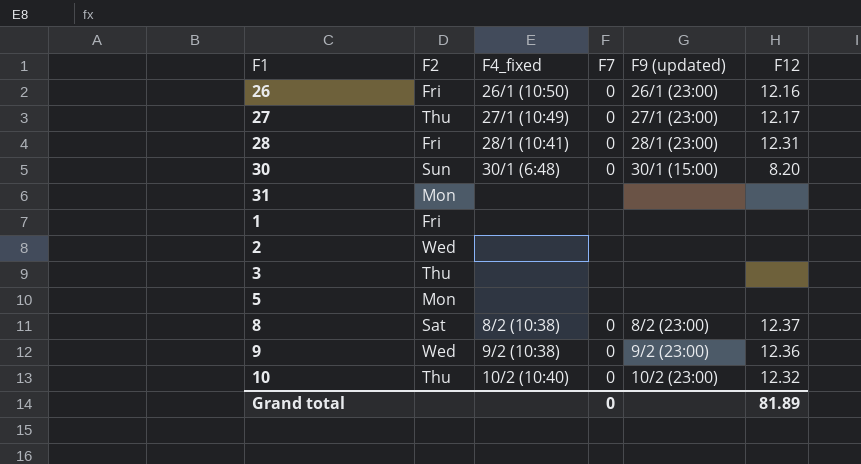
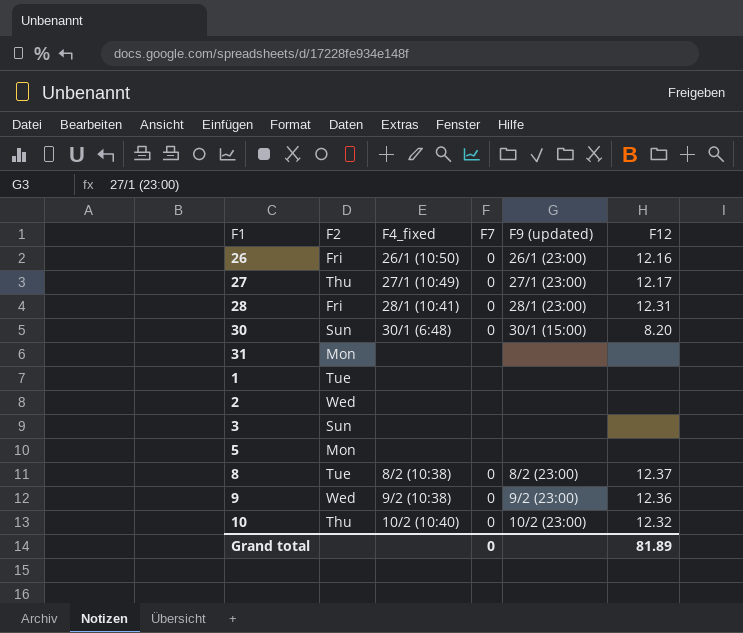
1 | F2: Fri -> Tue
3 | F2: Thu -> Sun
8 | F2: Sat -> Tue

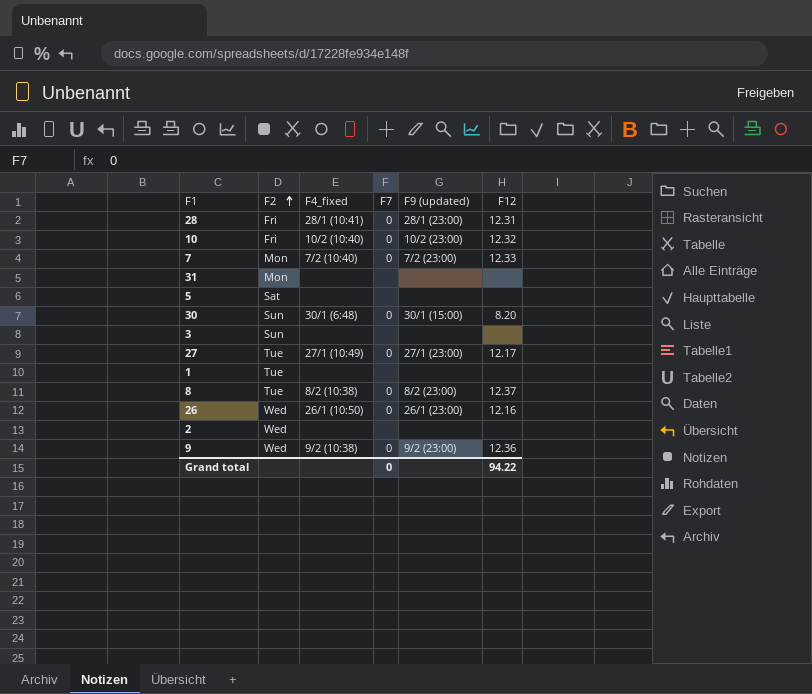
row order: none -> F2 ascending
10 | F2: Thu -> Fri
row 7: none -> Mon | 7/2 (10:40) | 0 | 7/2 (23:00) | 12.33
5 | F2: Mon -> Sat
27 | F2: Thu -> Tue
26 | F2: Fri -> Wed
Grand total | F12: 81.89 -> 94.22

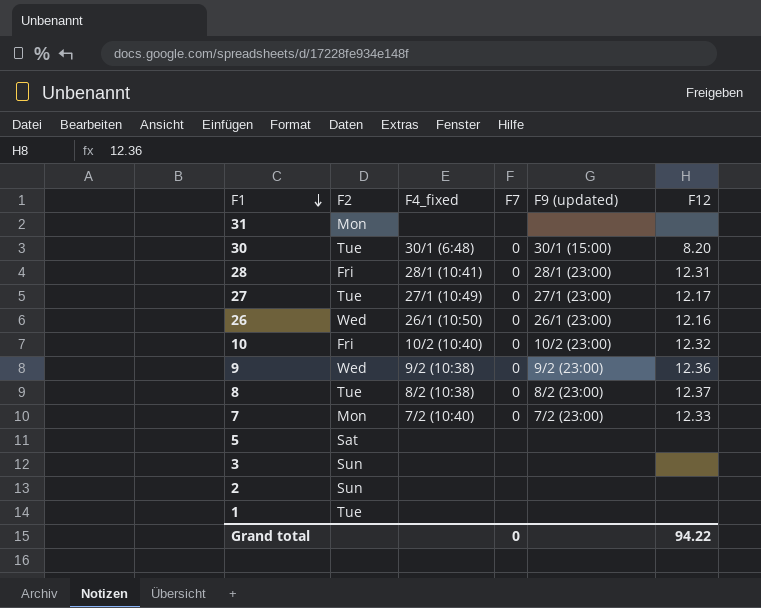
row order: F2 ascending -> F1 descending
30 | F2: Sun -> Tue
2 | F2: Wed -> Sun

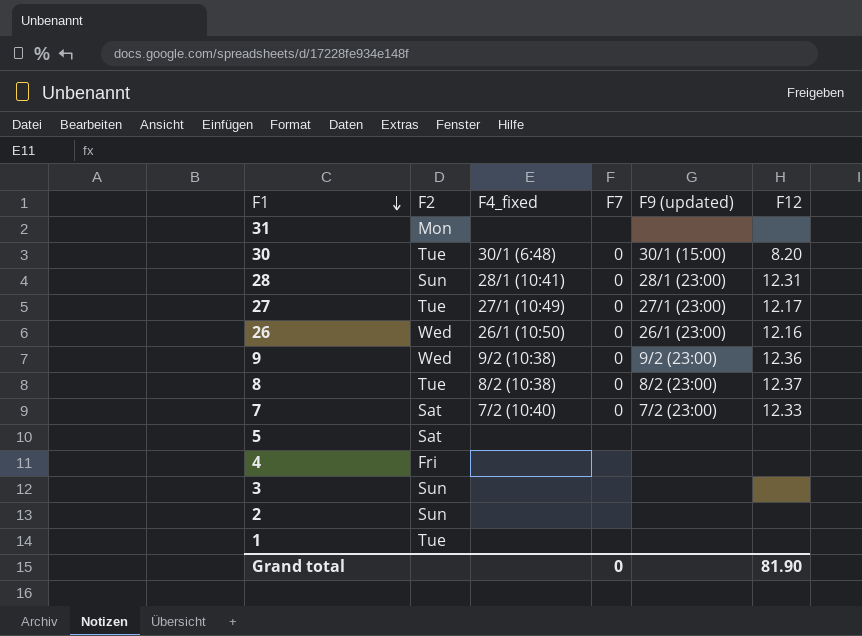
row 10: Fri | 10/2 (10:40) | 0 | 10/2 (23:00) | 12.32 -> none
28 | F2: Fri -> Sun
7 | F2: Mon -> Sat
row 4: none -> Fri | none | none | none | none
Grand total | F12: 94.22 -> 81.90

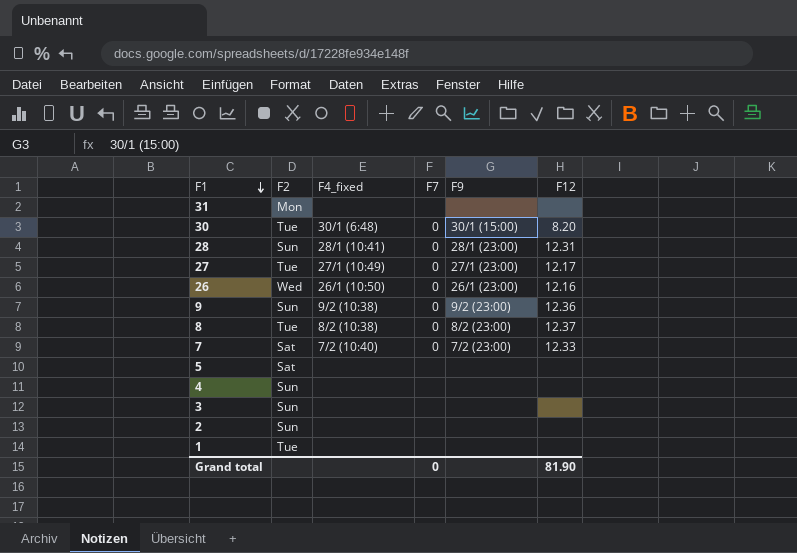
column name: F9 (updated) -> F9
9 | F2: Wed -> Sun
4 | F2: Fri -> Sun

